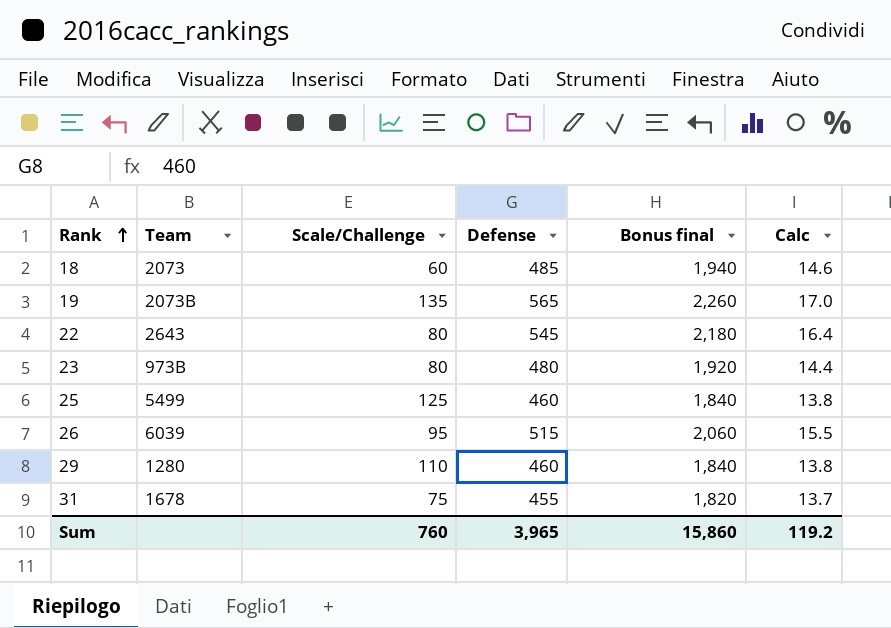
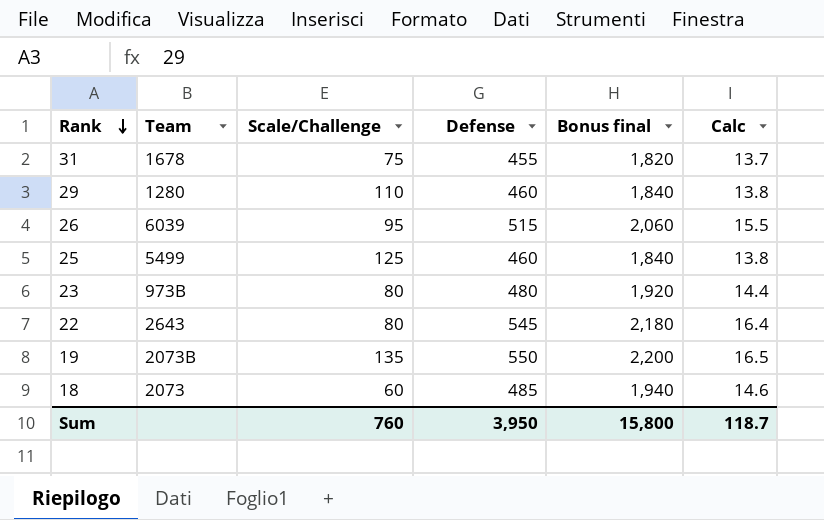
row order: Rank ascending -> Rank descending
19 | Defense: 565 -> 550
19 | Bonus final: 2,260 -> 2,200
19 | Calc: 17.0 -> 16.5
Sum | Defense: 3,965 -> 3,950
Sum | Bonus final: 15,860 -> 15,800
Sum | Calc: 119.2 -> 118.7

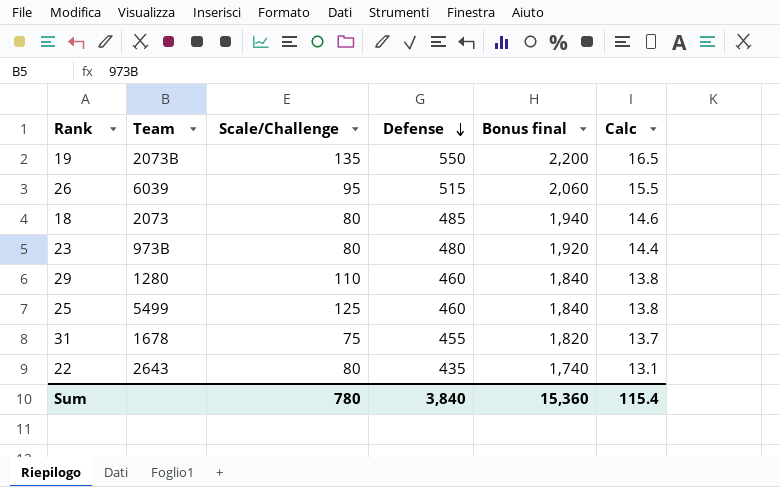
row order: Rank descending -> Defense descending
18 | Scale/Challenge: 60 -> 80
22 | Defense: 545 -> 435
22 | Bonus final: 2,180 -> 1,740
22 | Calc: 16.4 -> 13.1
Sum | Scale/Challenge: 760 -> 780
Sum | Defense: 3,950 -> 3,840
Sum | Bonus final: 15,800 -> 15,360
Sum | Calc: 118.7 -> 115.4

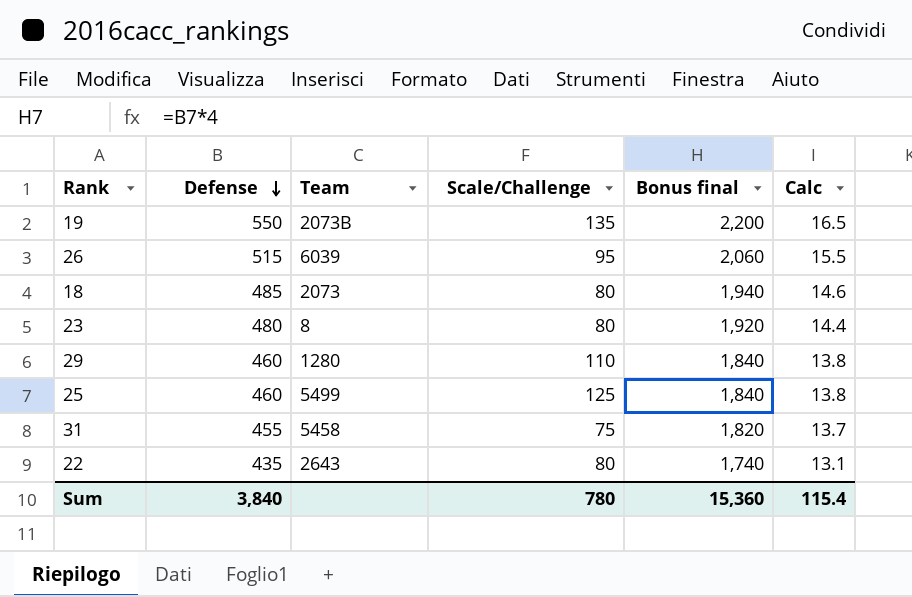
column Defense | position: 4 -> 2
23 | Team: 973B -> 8
31 | Team: 1678 -> 5458

